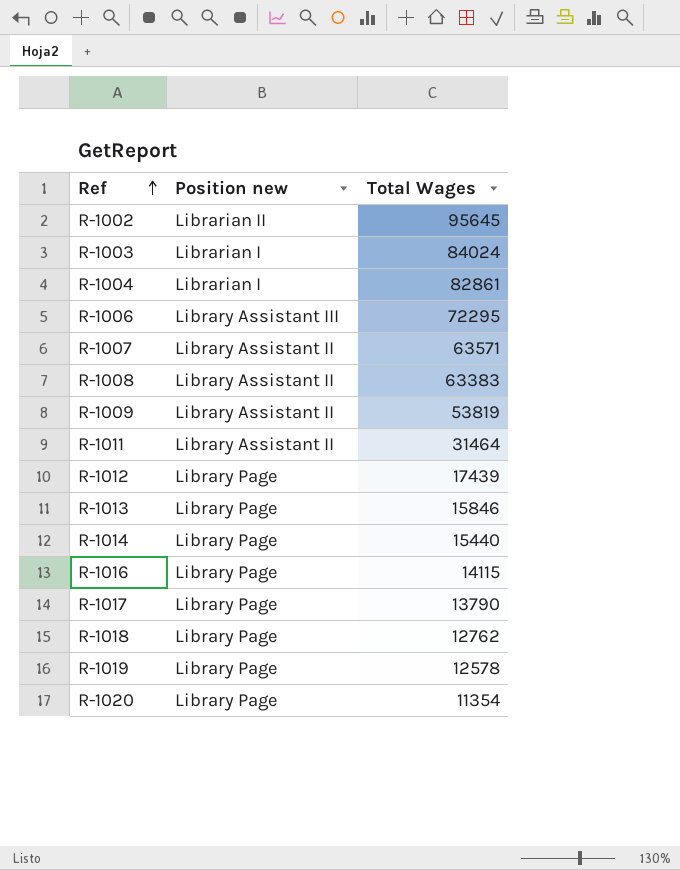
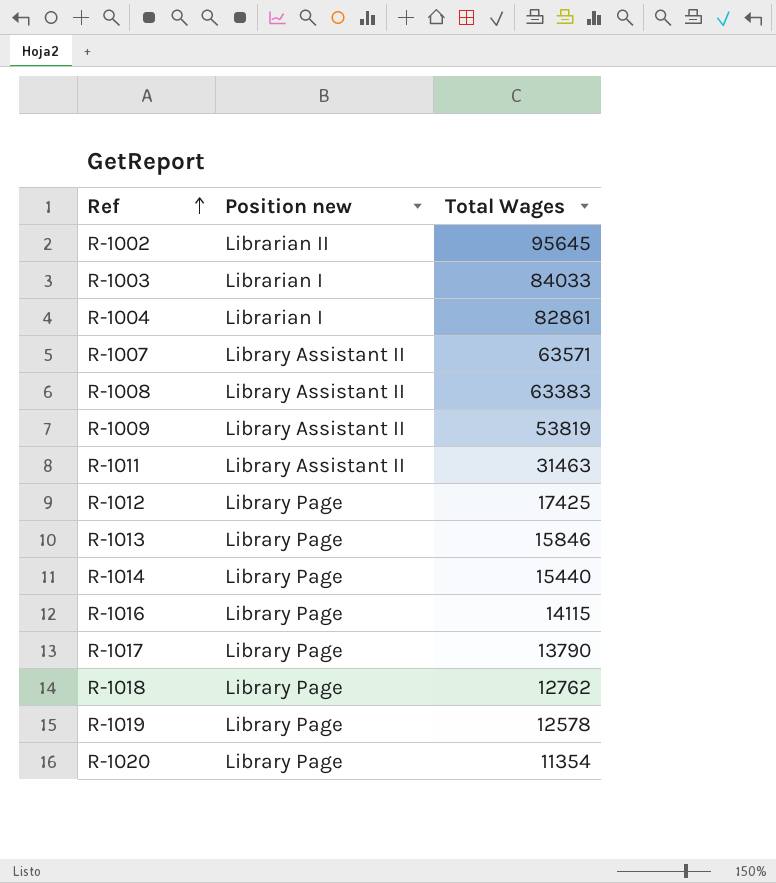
row R-1006: Library Assistant III | 72295 -> none
R-1003 | Total Wages: 84024 -> 84033
R-1011 | Total Wages: 31464 -> 31463
R-1012 | Total Wages: 17439 -> 17425

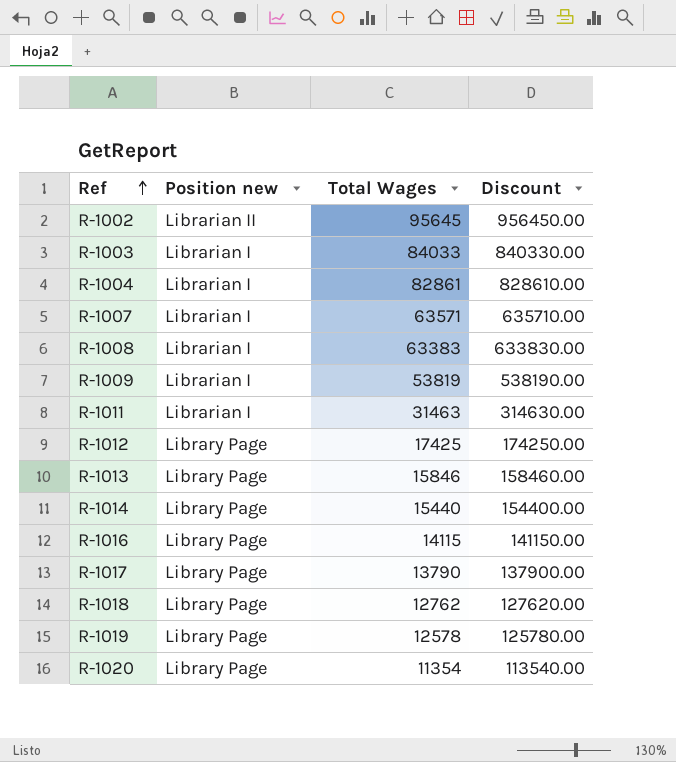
column Discount | formula: none -> [Total Wages] * 10
R-1007 | Position new: Library Assistant II -> Librarian I
R-1008 | Position new: Library Assistant II -> Librarian I
R-1009 | Position new: Library Assistant II -> Librarian I
R-1011 | Position new: Library Assistant II -> Librarian I

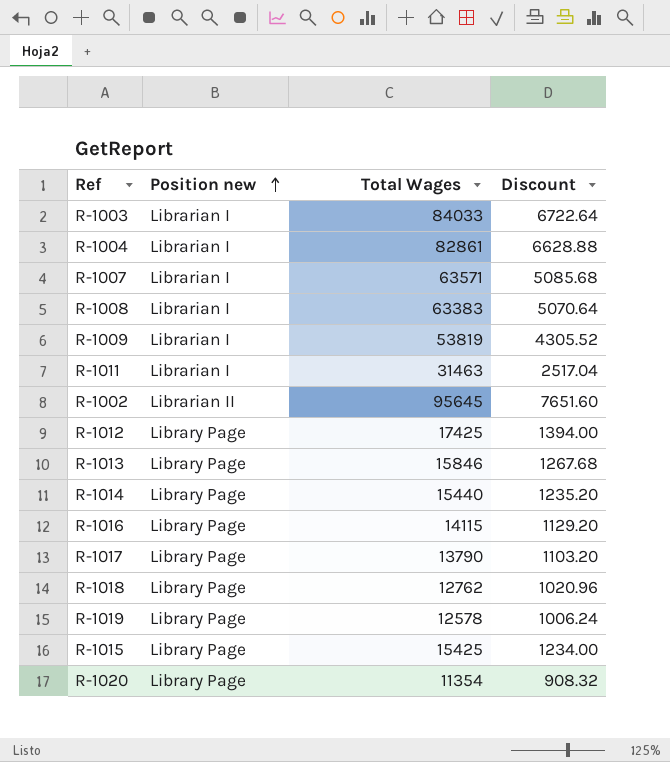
row order: Ref ascending -> Position new ascending
column Discount | formula: [Total Wages] * 10 -> [Total Wages] * 0.08
row R-1015: none -> Library Page | 15425 | 1234.00

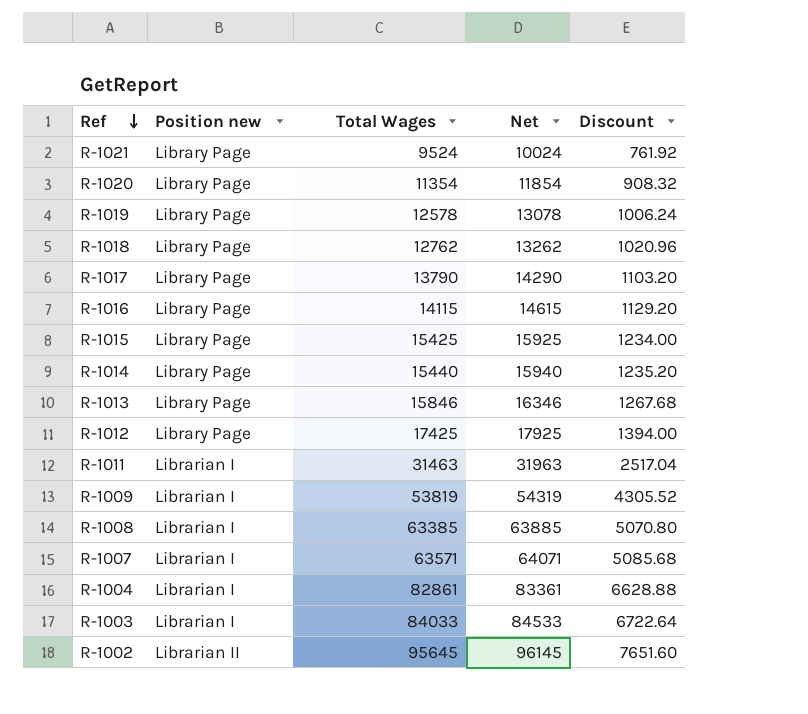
row order: Position new ascending -> Ref descending
column Net | formula: none -> [Total Wages] + 500
row R-1021: none -> Library Page | 9524 | 10024 | 761.92
R-1008 | Total Wages: 63383 -> 63385
R-1008 | Discount: 5070.64 -> 5070.80

